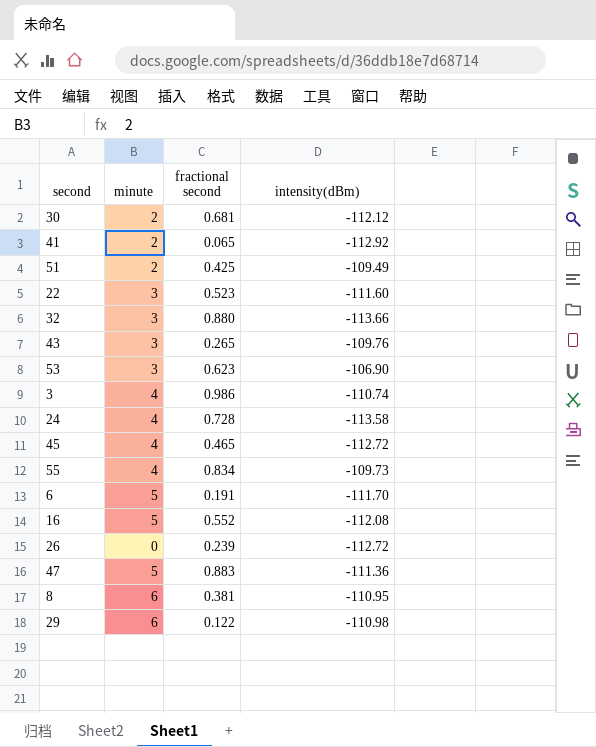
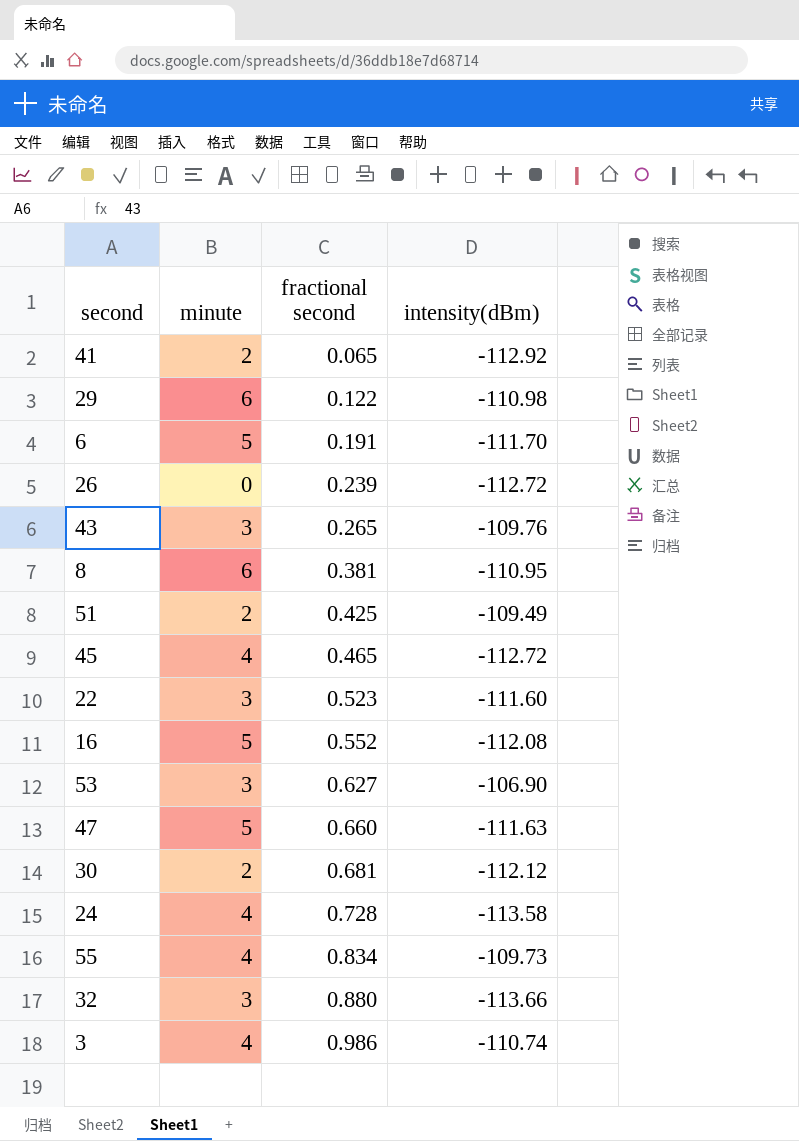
row order: none -> fractional second ascending
53 | fractional second: 0.623 -> 0.627
47 | fractional second: 0.883 -> 0.660
47 | intensity(dBm): -111.36 -> -111.63

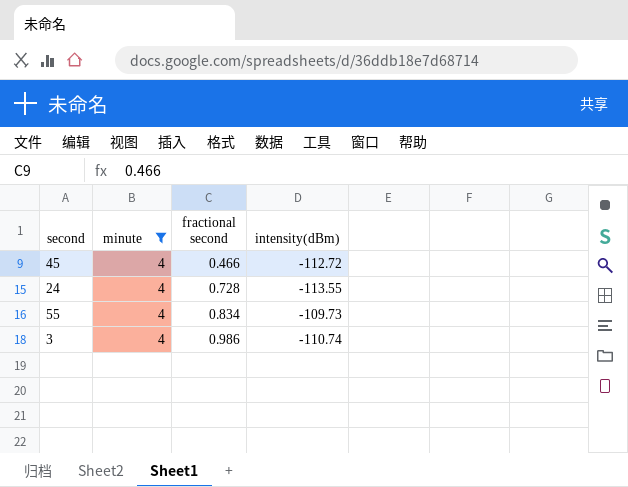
filter: none -> minute = 4
45 | fractional second: 0.465 -> 0.466
24 | intensity(dBm): -113.58 -> -113.55

